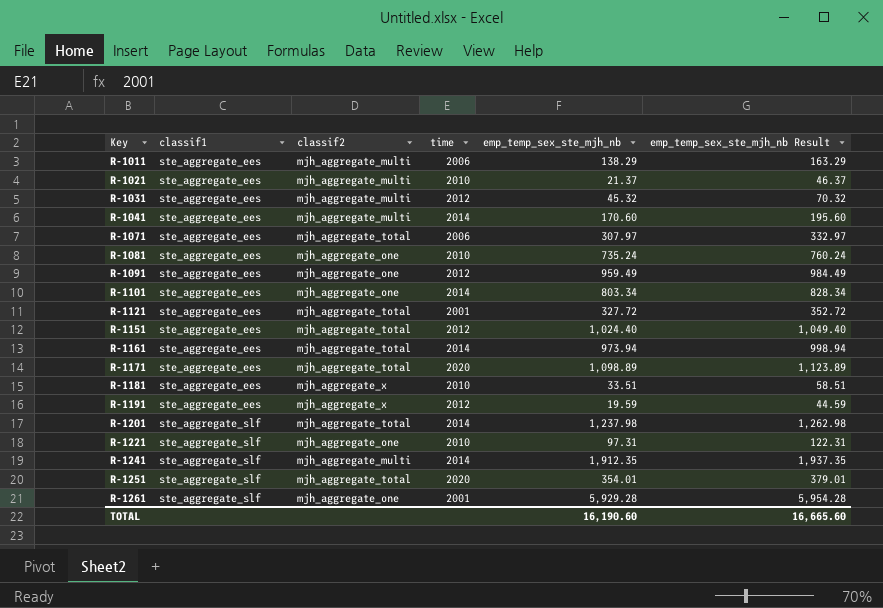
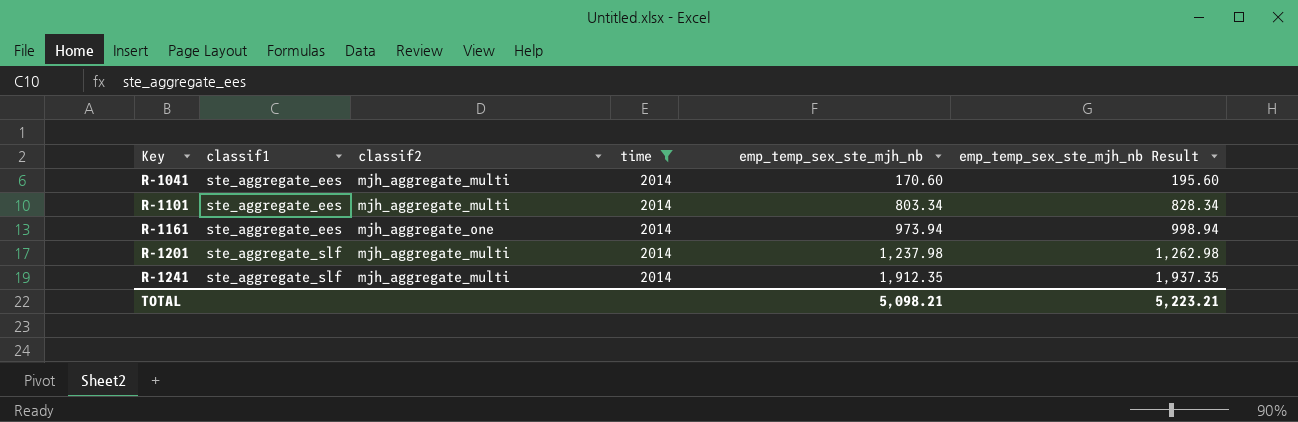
filter: none -> time = 2014
R-1101 | classif2: mjh_aggregate_one -> mjh_aggregate_multi
R-1161 | classif2: mjh_aggregate_total -> mjh_aggregate_one
R-1201 | classif2: mjh_aggregate_total -> mjh_aggregate_multi
TOTAL | emp_temp_sex_ste_mjh_nb: 16,190.60 -> 5,098.21
TOTAL | emp_temp_sex_ste_mjh_nb Result: 16,665.60 -> 5,223.21

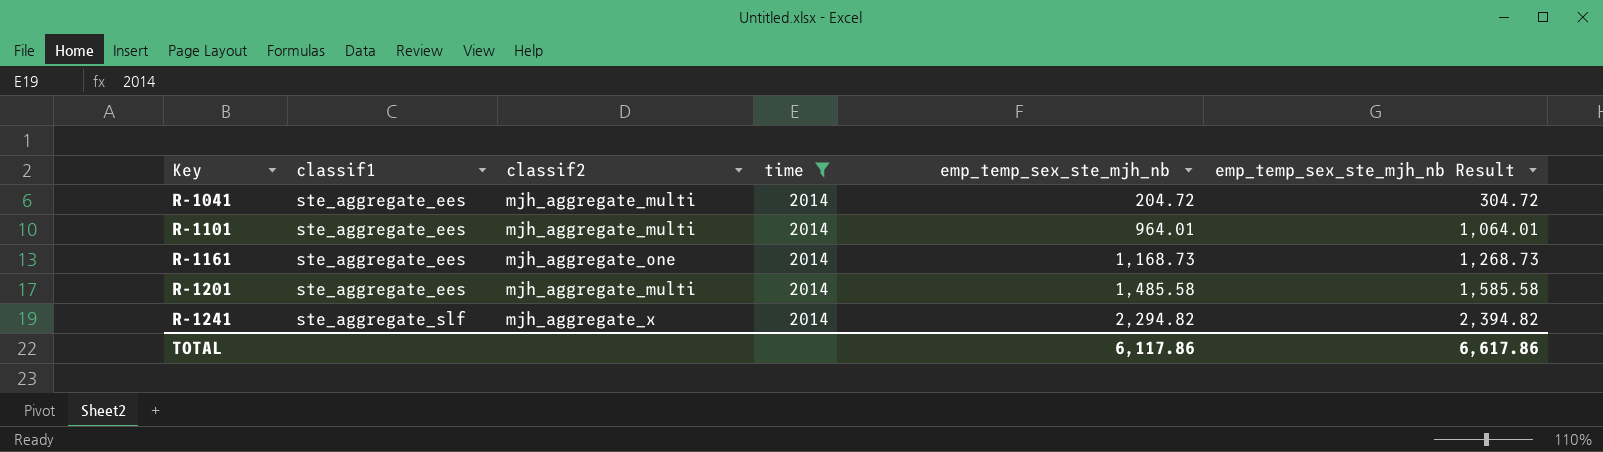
column emp_temp_sex_ste_mjh_nb Result | formula: [emp_temp_sex_ste_mjh_nb] + 25 -> [emp_temp_sex_ste_mjh_nb] + 100
R-1041 | emp_temp_sex_ste_mjh_nb: 170.60 -> 204.72
R-1101 | emp_temp_sex_ste_mjh_nb: 803.34 -> 964.01
R-1161 | emp_temp_sex_ste_mjh_nb: 973.94 -> 1,168.73
R-1201 | classif1: ste_aggregate_slf -> ste_aggregate_ees
R-1201 | emp_temp_sex_ste_mjh_nb: 1,237.98 -> 1,485.58
R-1241 | classif2: mjh_aggregate_multi -> mjh_aggregate_x
R-1241 | emp_temp_sex_ste_mjh_nb: 1,912.35 -> 2,294.82
TOTAL | emp_temp_sex_ste_mjh_nb: 5,098.21 -> 6,117.86
TOTAL | emp_temp_sex_ste_mjh_nb Result: 5,223.21 -> 6,617.86

